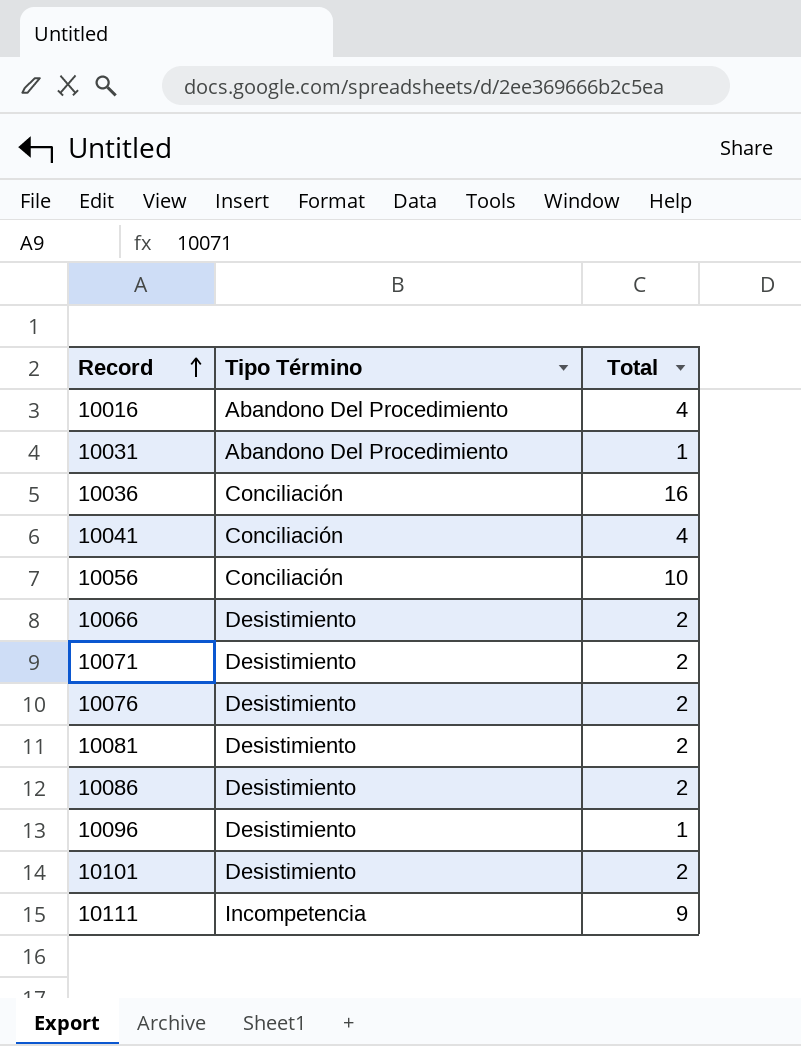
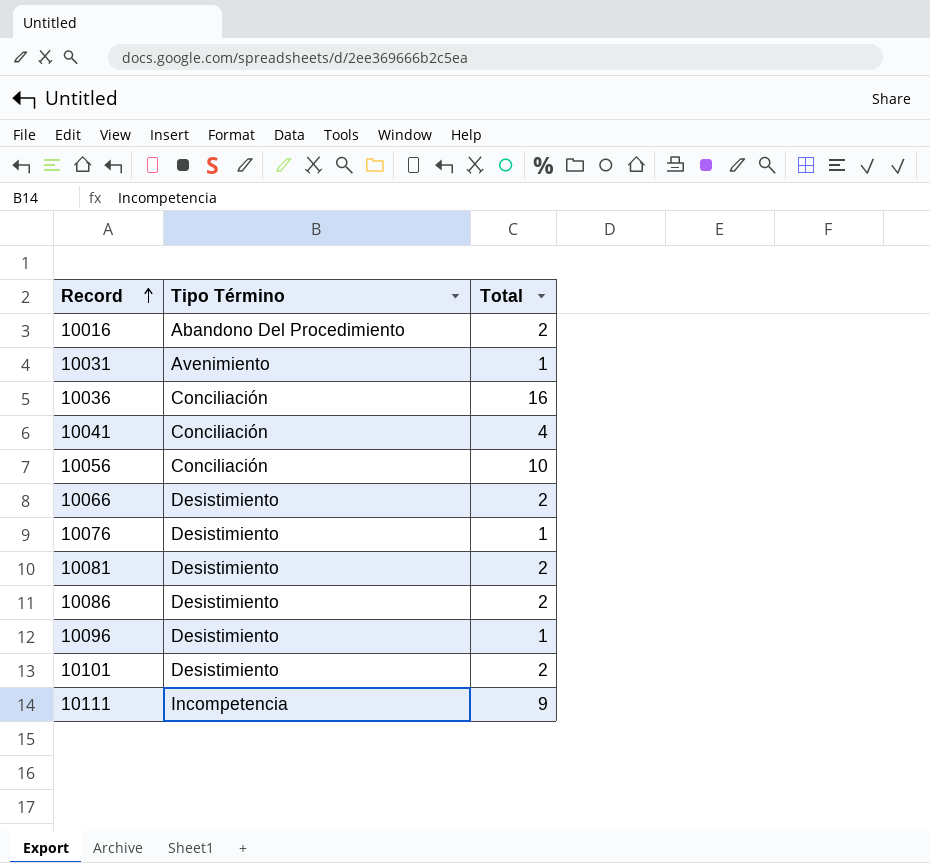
row 10071: Desistimiento | 2 -> none
10016 | Total: 4 -> 2
10031 | Tipo Término: Abandono Del Procedimiento -> Avenimiento
10076 | Total: 2 -> 1

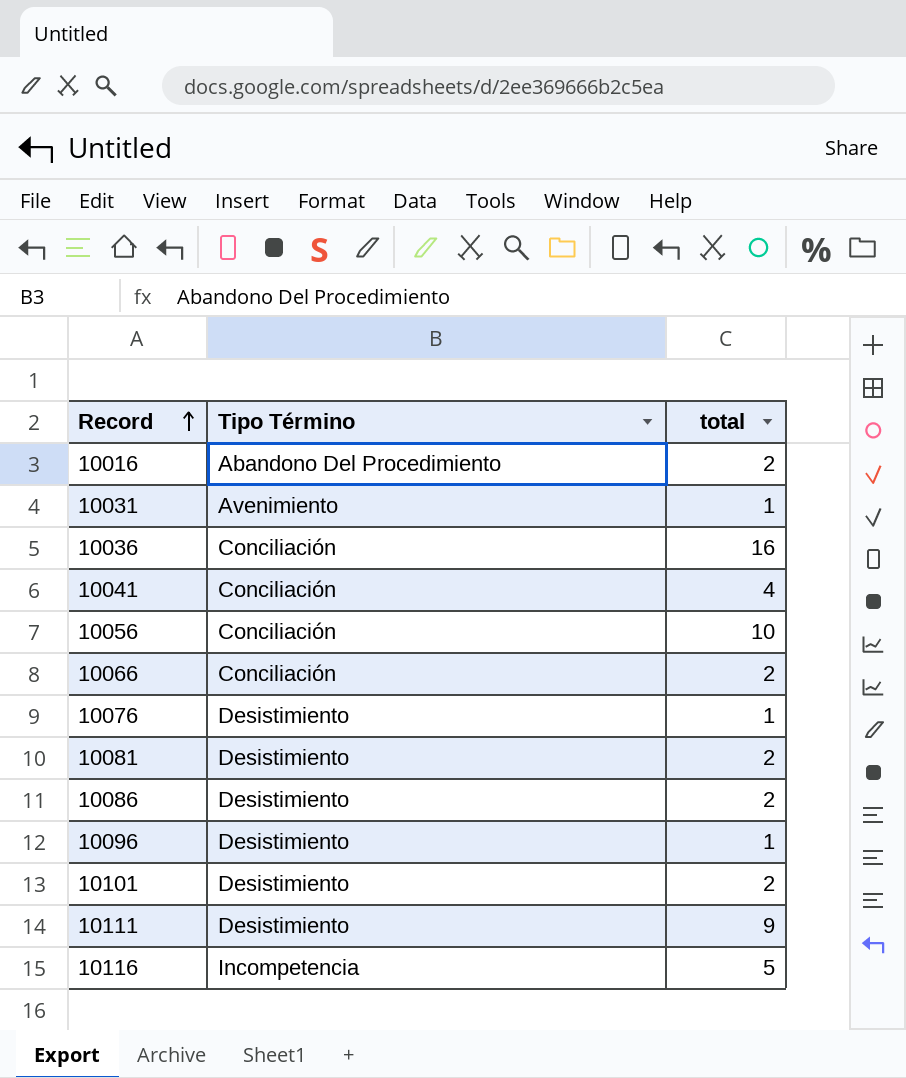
column name: Total -> total
10066 | Tipo Término: Desistimiento -> Conciliación
10111 | Tipo Término: Incompetencia -> Desistimiento
row 10116: none -> Incompetencia | 5

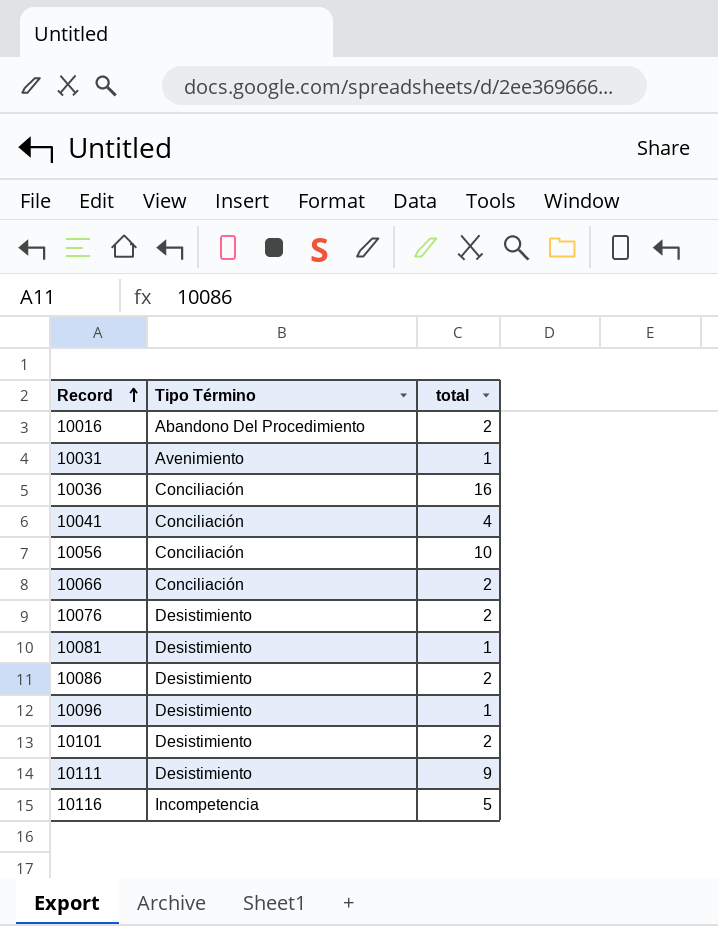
10076 | total: 1 -> 2
10081 | total: 2 -> 1

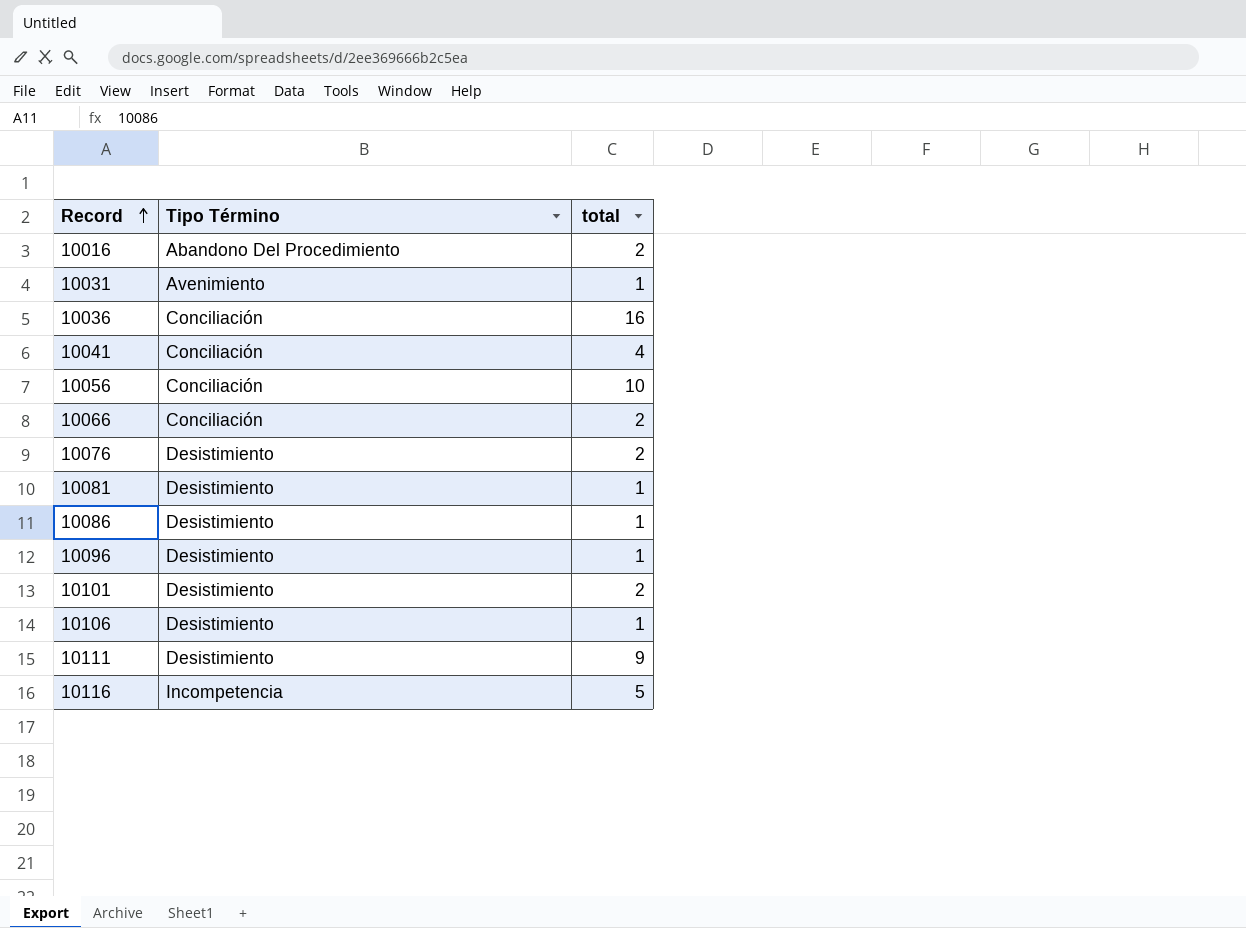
10086 | total: 2 -> 1
row 10106: none -> Desistimiento | 1

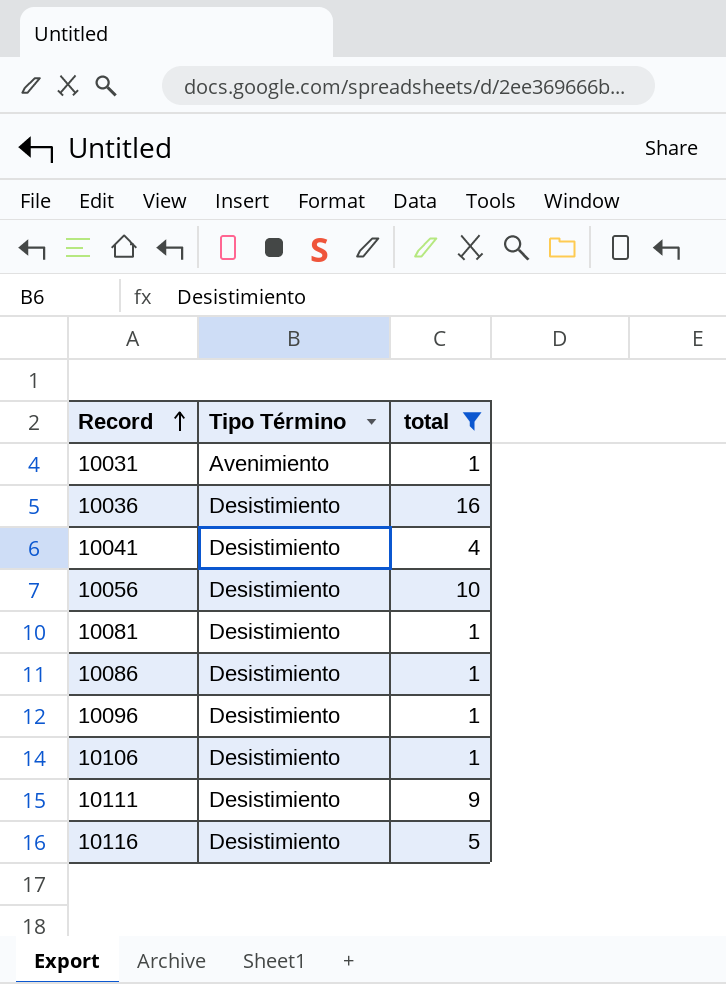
filter: none -> total != 2
10036 | Tipo Término: Conciliación -> Desistimiento
10041 | Tipo Término: Conciliación -> Desistimiento
10056 | Tipo Término: Conciliación -> Desistimiento
10116 | Tipo Término: Incompetencia -> Desistimiento

